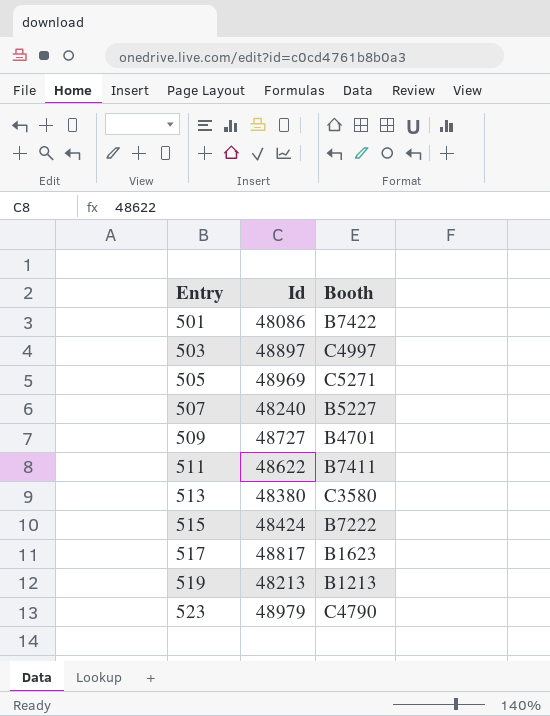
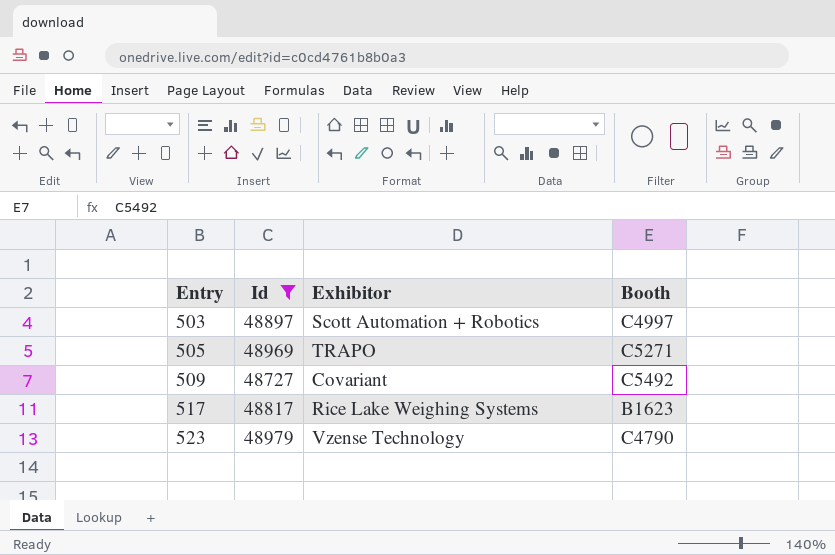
filter: none -> Id >= 48727
column Exhibitor | position: none -> 3
509 | Booth: B4701 -> C5492

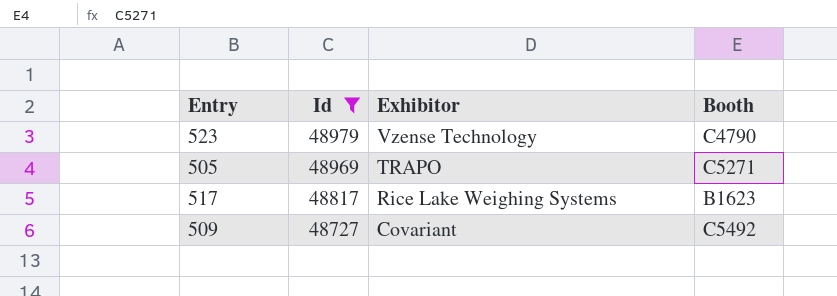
row order: Entry ascending -> Id descending
row 503: 48897 | Scott Automation + Robotics | C4997 -> none

